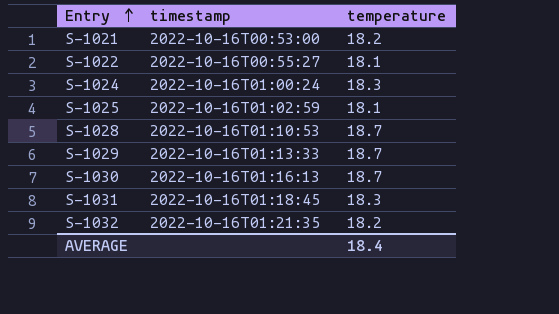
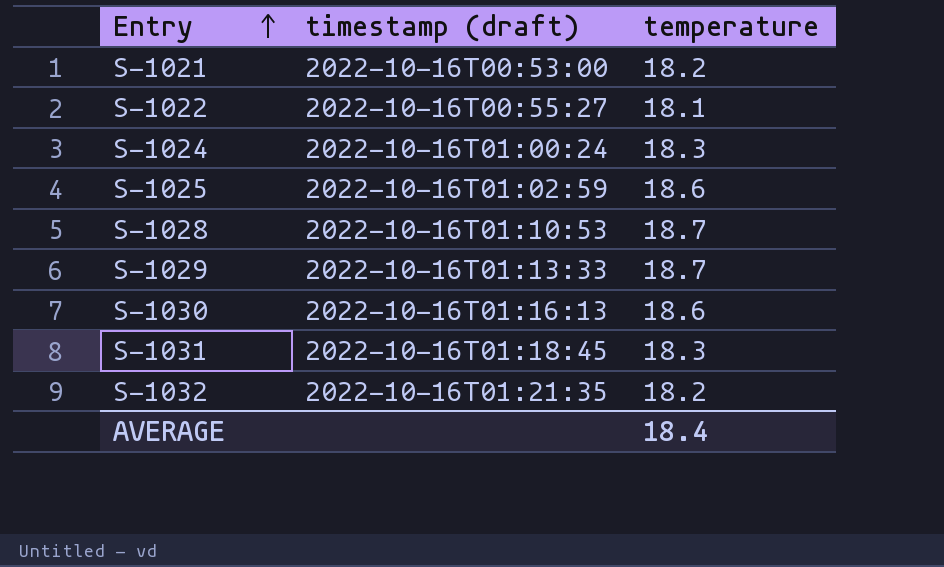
column name: timestamp -> timestamp (draft)
S-1025 | temperature: 18.1 -> 18.6
S-1030 | temperature: 18.7 -> 18.6

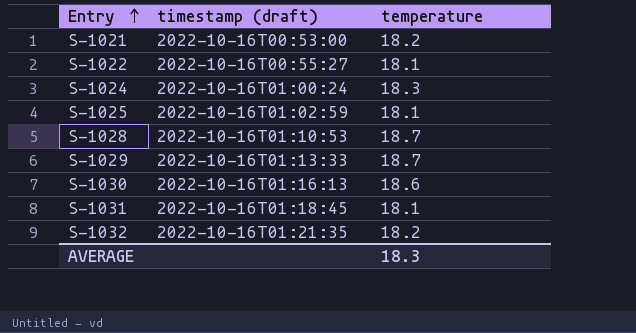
S-1025 | temperature: 18.6 -> 18.1
S-1031 | temperature: 18.3 -> 18.1
AVERAGE | temperature: 18.4 -> 18.3

